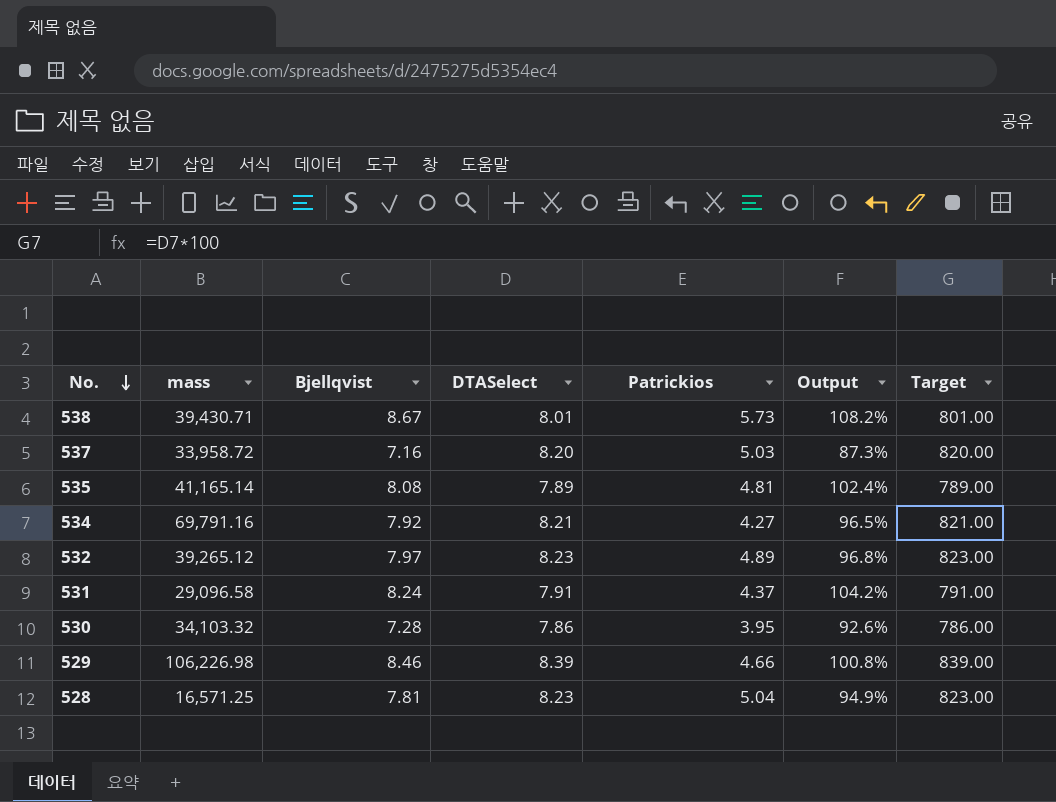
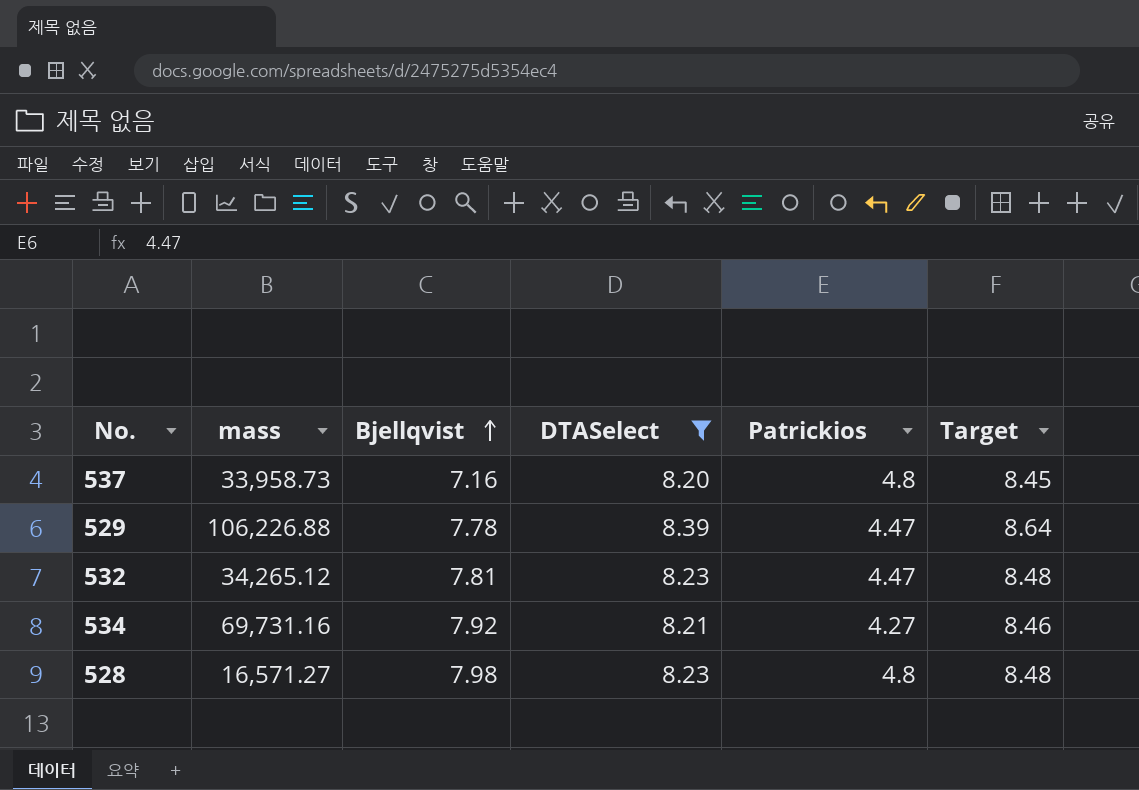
filter: none -> DTASelect >= 8.20
row order: No. descending -> Bjellqvist ascending
column Output | formula: [Bjellqvist] / [DTASelect] -> none
column Target | formula: [DTASelect] * 100 -> [DTASelect] * 1.03
537 | mass: 33,958.72 -> 33,958.73
537 | Patrickios: 5.03 -> 4.8
529 | mass: 106,226.98 -> 106,226.88
529 | Bjellqvist: 8.46 -> 7.78
529 | Patrickios: 4.66 -> 4.47
532 | mass: 39,265.12 -> 34,265.12
532 | Bjellqvist: 7.97 -> 7.81
532 | Patrickios: 4.89 -> 4.47
534 | mass: 69,791.16 -> 69,731.16
528 | mass: 16,571.25 -> 16,571.27
528 | Bjellqvist: 7.81 -> 7.98
528 | Patrickios: 5.04 -> 4.8

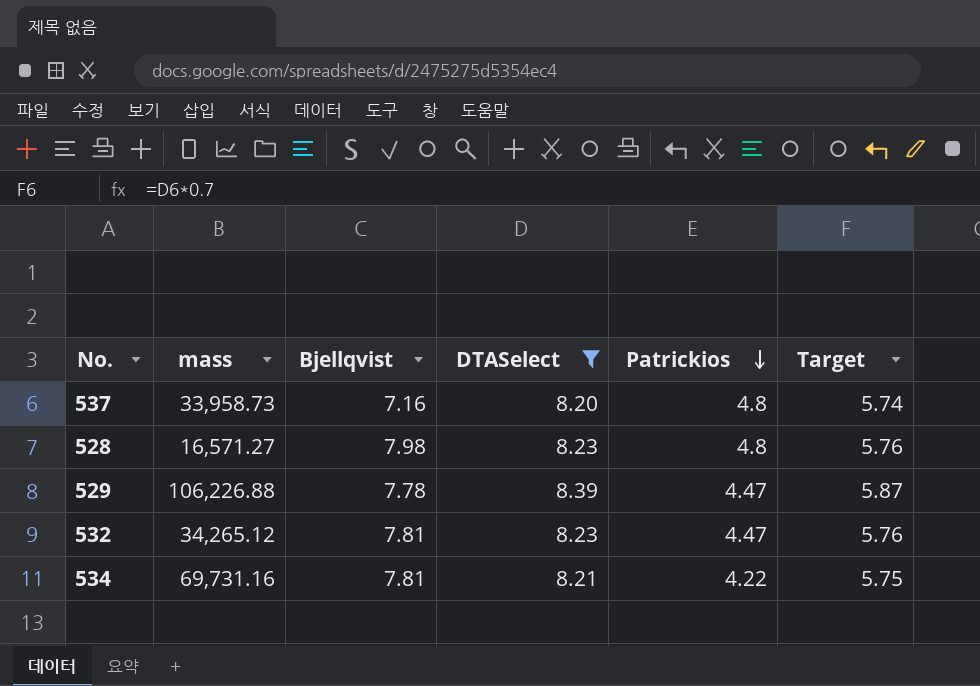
row order: Bjellqvist ascending -> Patrickios descending
column Target | formula: [DTASelect] * 1.03 -> [DTASelect] * 0.7
534 | Bjellqvist: 7.92 -> 7.81
534 | Patrickios: 4.27 -> 4.22

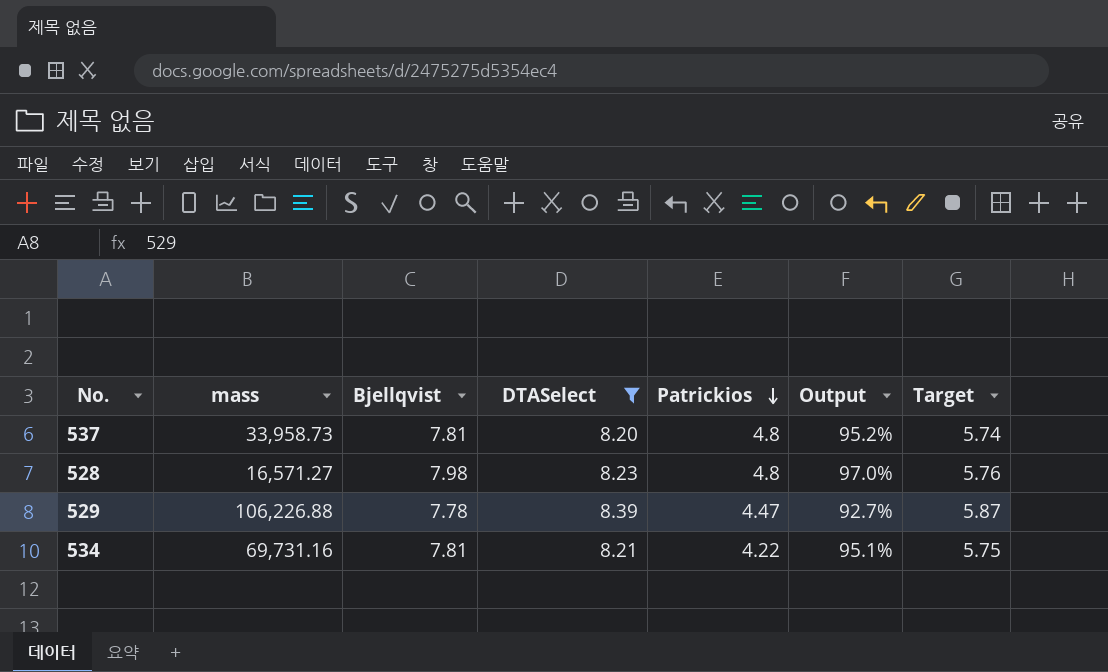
column Output | formula: none -> [Bjellqvist] / [DTASelect]
row 532: 34,265.12 | 7.81 | 8.23 | 4.47 | 5.76 -> none
537 | Bjellqvist: 7.16 -> 7.81

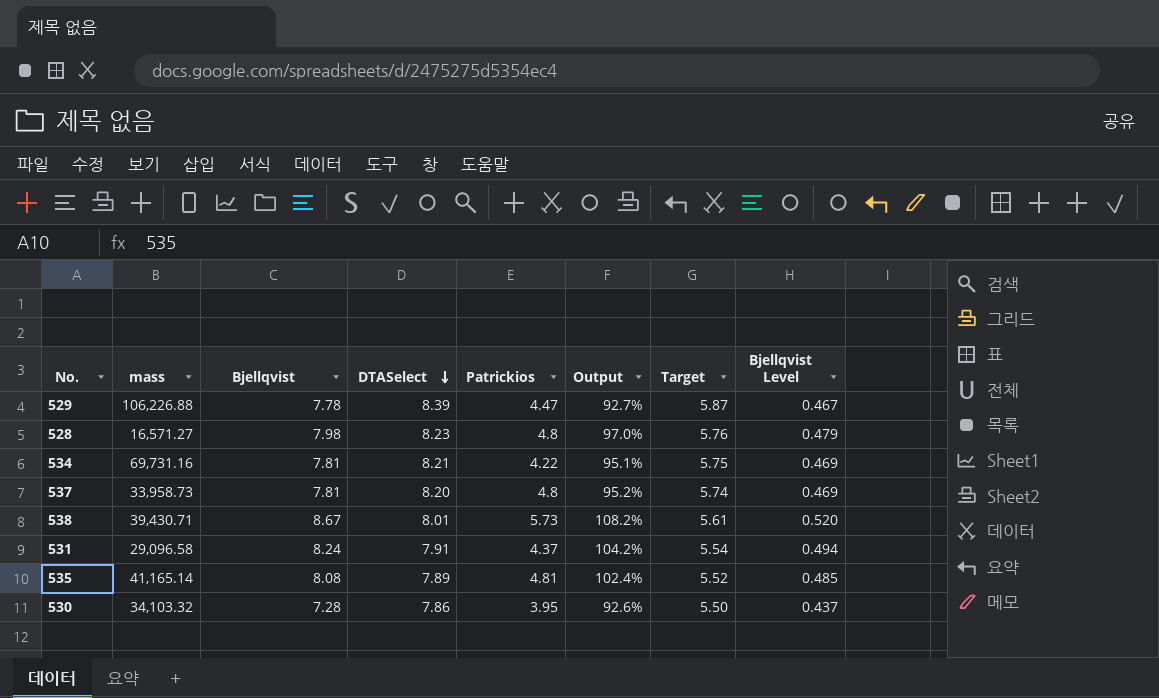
filter: DTASelect >= 8.20 -> none
row order: Patrickios descending -> DTASelect descending
column Bjellqvist Level | formula: none -> [Bjellqvist] * 0.06

